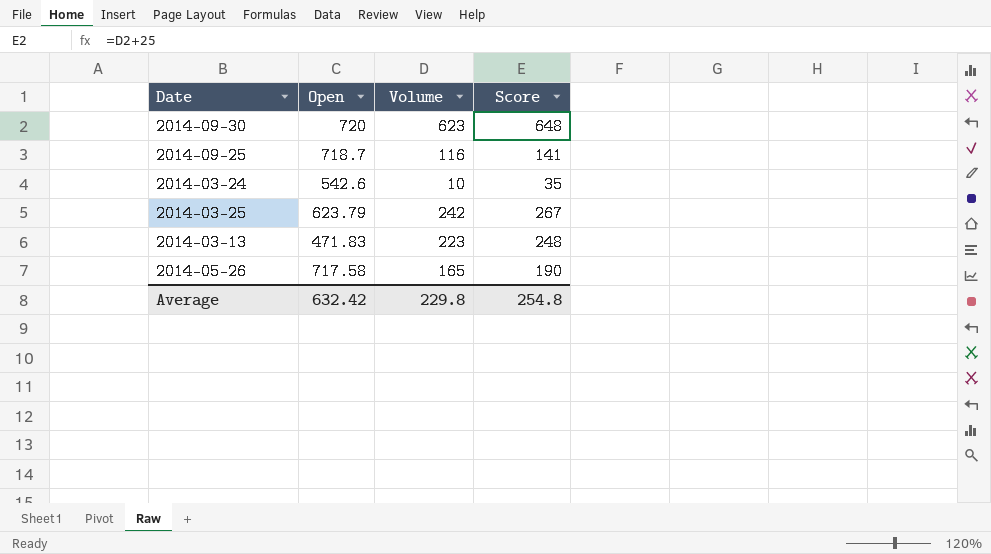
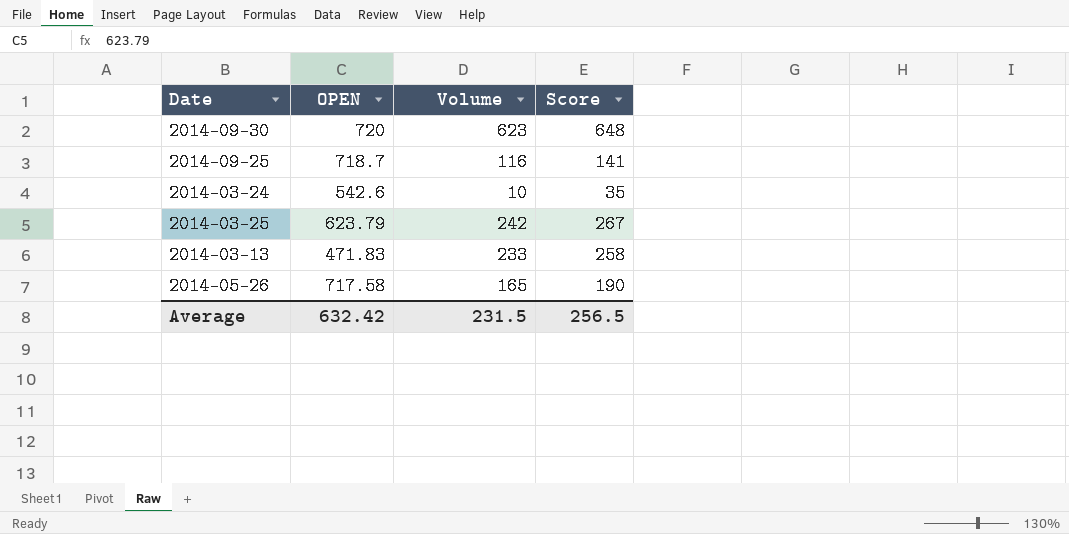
column name: Open -> OPEN
2014-03-13 | Volume: 223 -> 233
2014-03-13 | Score: 248 -> 258
Average | Volume: 229.8 -> 231.5
Average | Score: 254.8 -> 256.5

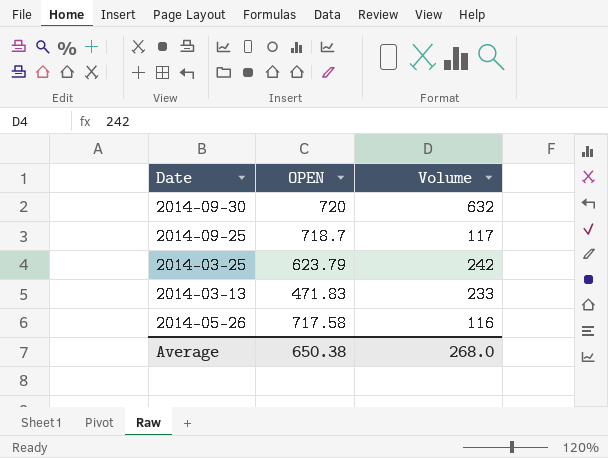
column Score | formula: [Volume] + 25 -> none
row 2014-03-24: 542.6 | 10 | 35 -> none
2014-09-30 | Volume: 623 -> 632
2014-09-25 | Volume: 116 -> 117
2014-05-26 | Volume: 165 -> 116
Average | OPEN: 632.42 -> 650.38
Average | Volume: 231.5 -> 268.0

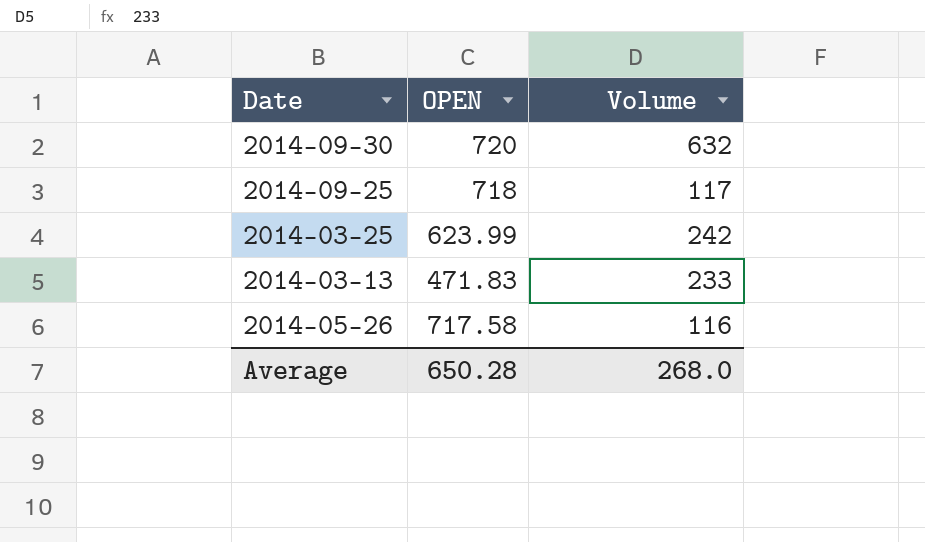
2014-09-25 | OPEN: 718.7 -> 718
2014-03-25 | OPEN: 623.79 -> 623.99
Average | OPEN: 650.38 -> 650.28

